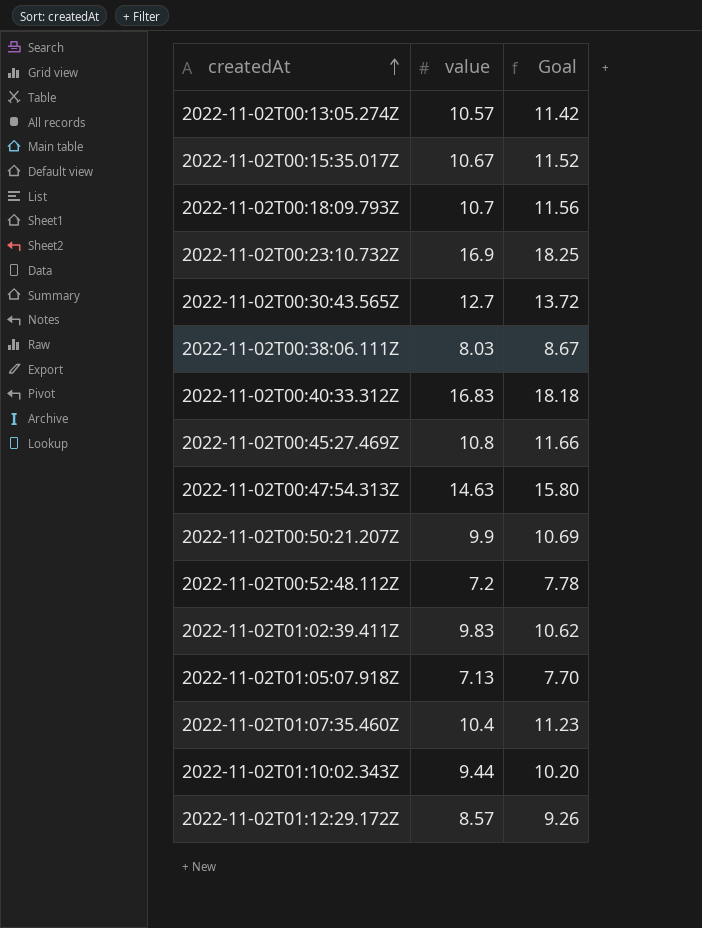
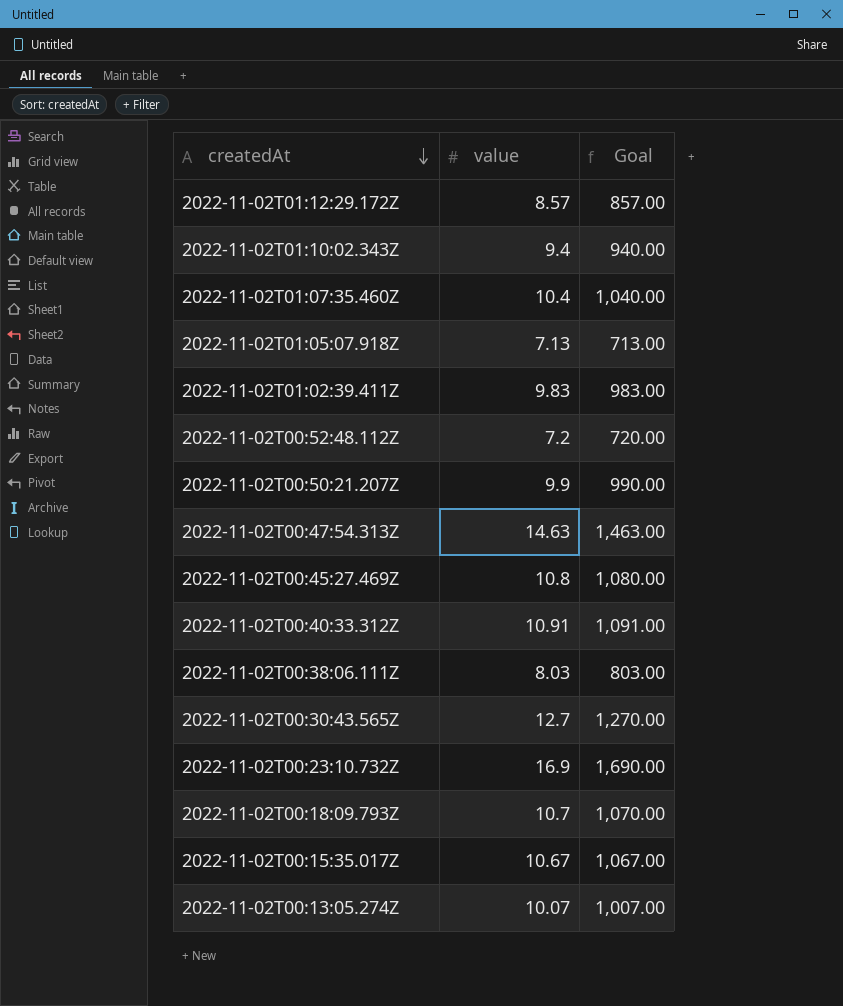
row order: createdAt ascending -> createdAt descending
column Goal | formula: [value] * 1.08 -> [value] * 100
2022-11-02T01:10:02.343Z | value: 9.44 -> 9.4
2022-11-02T00:40:33.312Z | value: 16.83 -> 10.91
2022-11-02T00:13:05.274Z | value: 10.57 -> 10.07

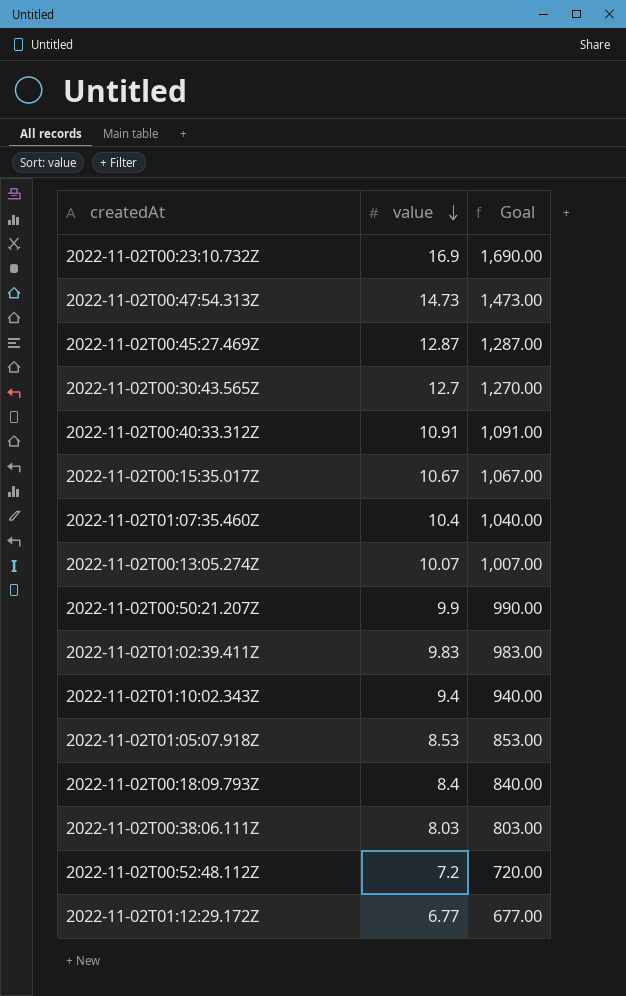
row order: createdAt descending -> value descending
2022-11-02T00:47:54.313Z | value: 14.63 -> 14.73
2022-11-02T00:47:54.313Z | Goal: 1,463.00 -> 1,473.00
2022-11-02T00:45:27.469Z | value: 10.8 -> 12.87
2022-11-02T00:45:27.469Z | Goal: 1,080.00 -> 1,287.00
2022-11-02T01:05:07.918Z | value: 7.13 -> 8.53
2022-11-02T01:05:07.918Z | Goal: 713.00 -> 853.00
2022-11-02T00:18:09.793Z | value: 10.7 -> 8.4
2022-11-02T00:18:09.793Z | Goal: 1,070.00 -> 840.00
2022-11-02T01:12:29.172Z | value: 8.57 -> 6.77
2022-11-02T01:12:29.172Z | Goal: 857.00 -> 677.00

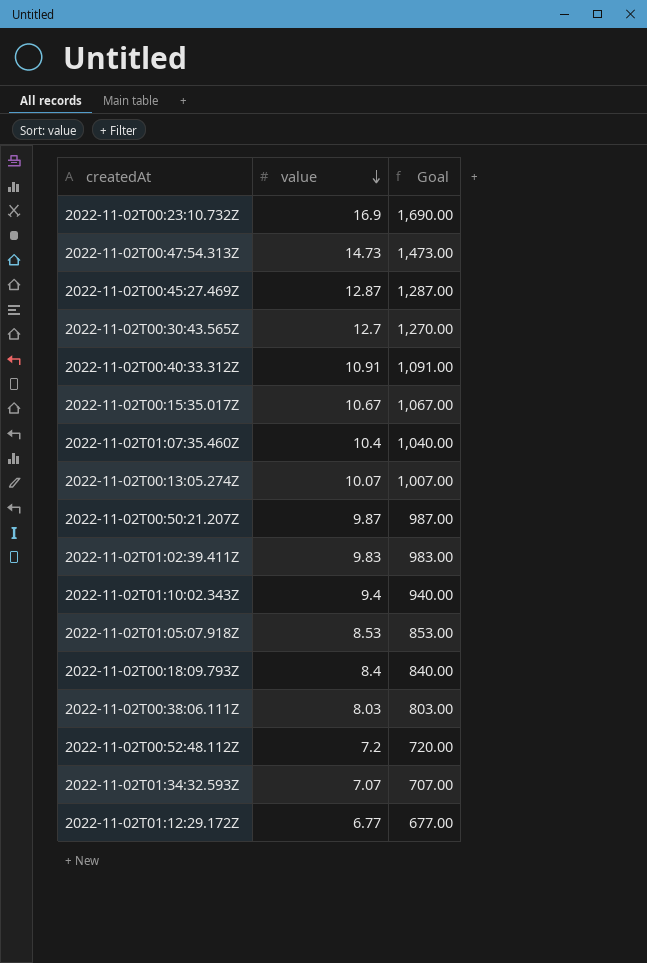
2022-11-02T00:50:21.207Z | value: 9.9 -> 9.87
2022-11-02T00:50:21.207Z | Goal: 990.00 -> 987.00
row 2022-11-02T01:34:32.593Z: none -> 7.07 | 707.00

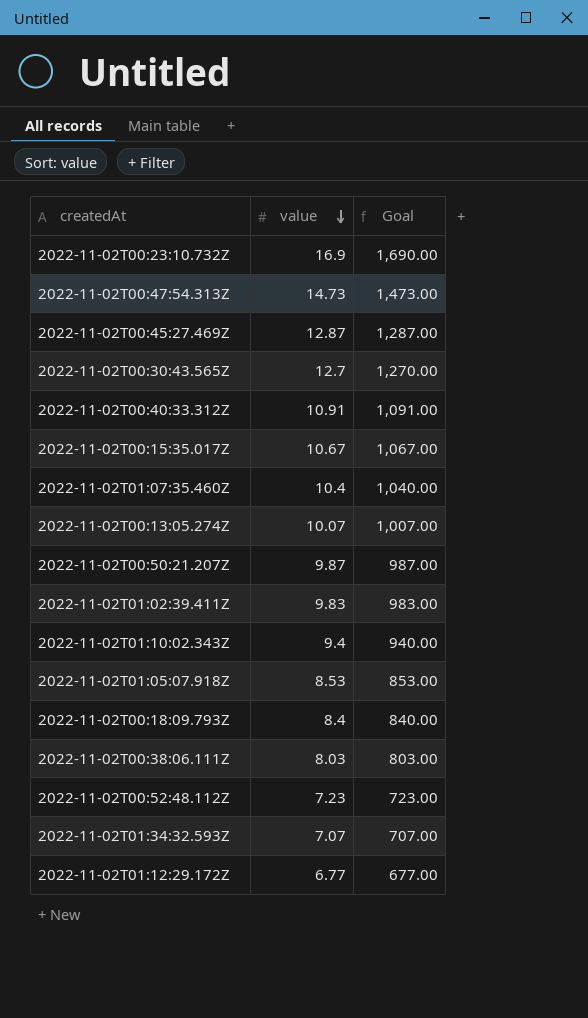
2022-11-02T00:52:48.112Z | value: 7.2 -> 7.23
2022-11-02T00:52:48.112Z | Goal: 720.00 -> 723.00

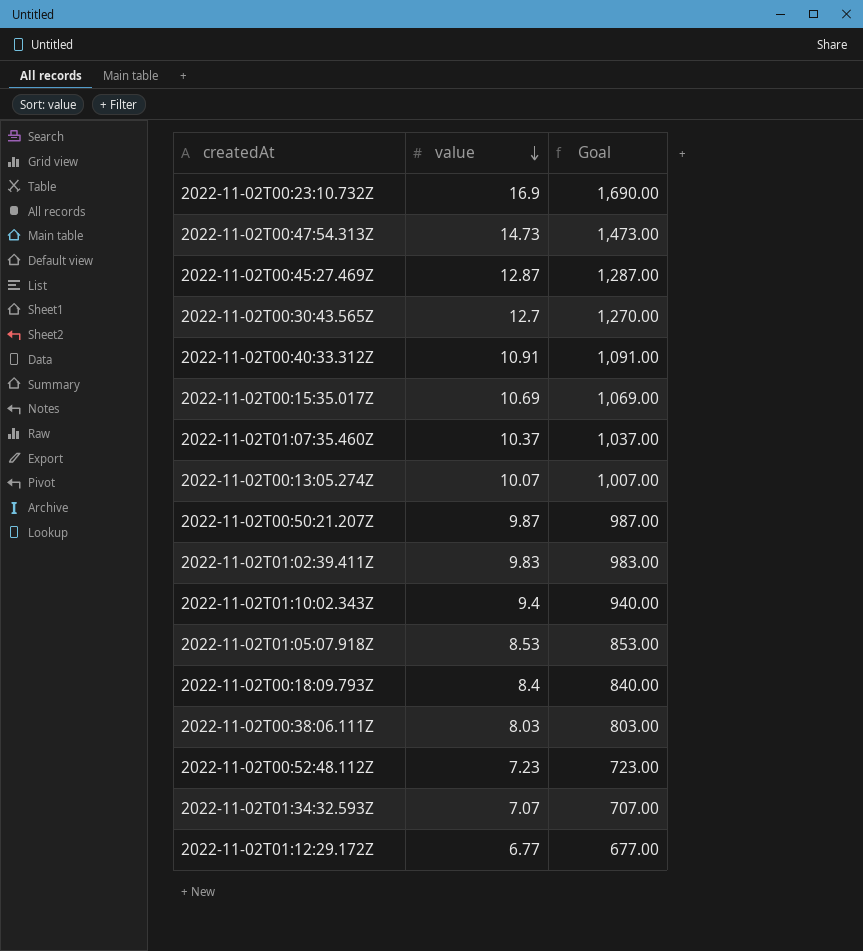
2022-11-02T00:15:35.017Z | value: 10.67 -> 10.69
2022-11-02T00:15:35.017Z | Goal: 1,067.00 -> 1,069.00
2022-11-02T01:07:35.460Z | value: 10.4 -> 10.37
2022-11-02T01:07:35.460Z | Goal: 1,040.00 -> 1,037.00

